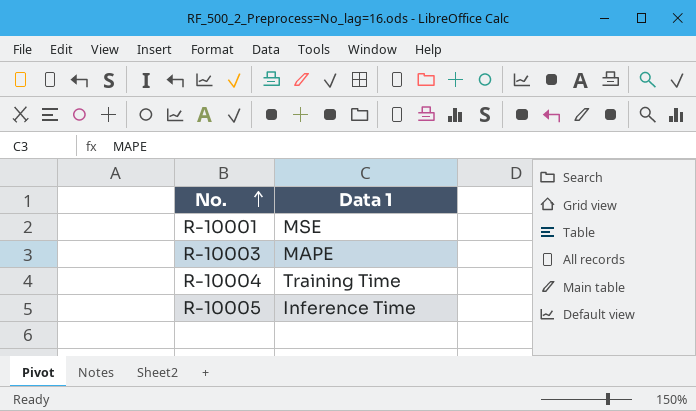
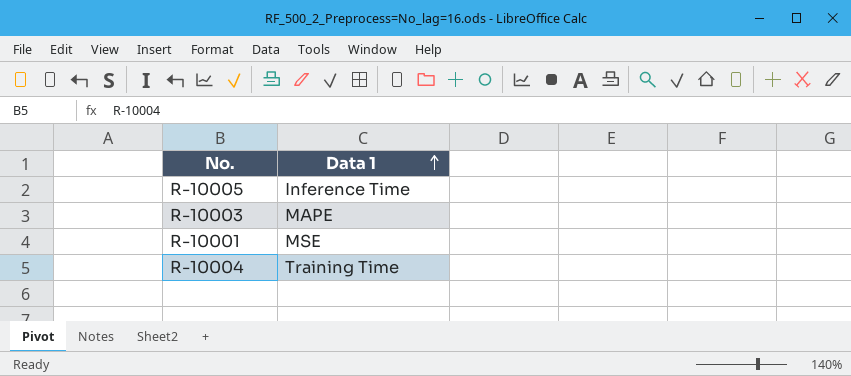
row order: No. ascending -> Data 1 ascending

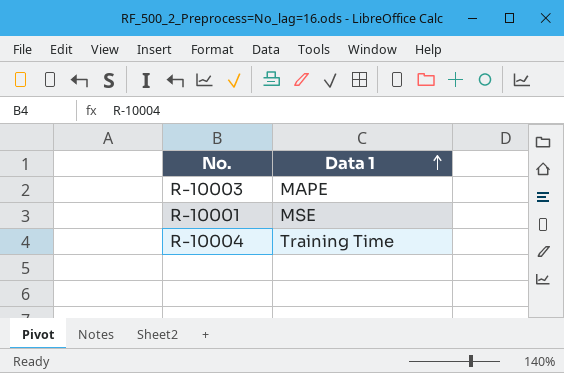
row R-10005: Inference Time -> none

